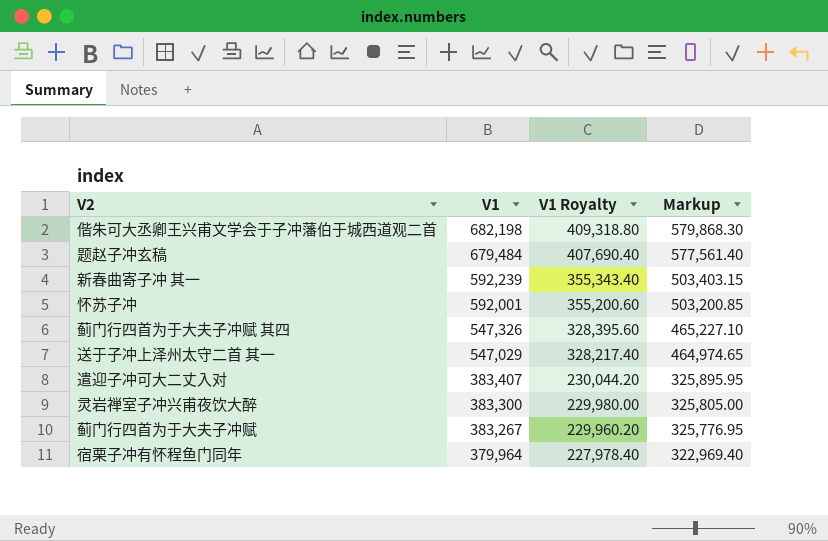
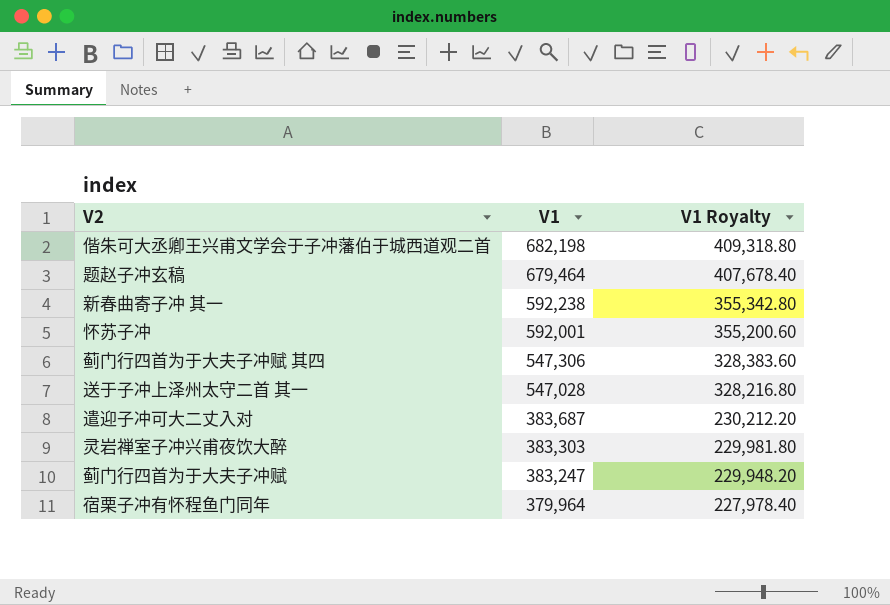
column Markup | formula: [V1] * 0.85 -> none
题赵子冲玄稿 | V1: 679,484 -> 679,464
题赵子冲玄稿 | V1 Royalty: 407,690.40 -> 407,678.40
新春曲寄子冲 其一 | V1: 592,239 -> 592,238
新春曲寄子冲 其一 | V1 Royalty: 355,343.40 -> 355,342.80
蓟门行四首为于大夫子冲赋 其四 | V1: 547,326 -> 547,306
蓟门行四首为于大夫子冲赋 其四 | V1 Royalty: 328,395.60 -> 328,383.60
送于子冲上泽州太守二首 其一 | V1: 547,029 -> 547,028
送于子冲上泽州太守二首 其一 | V1 Royalty: 328,217.40 -> 328,216.80
遣迎子冲可大二丈入对 | V1: 383,407 -> 383,687
遣迎子冲可大二丈入对 | V1 Royalty: 230,044.20 -> 230,212.20
灵岩禅室子冲兴甫夜饮大醉 | V1: 383,300 -> 383,303
灵岩禅室子冲兴甫夜饮大醉 | V1 Royalty: 229,980.00 -> 229,981.80
蓟门行四首为于大夫子冲赋 | V1: 383,267 -> 383,247
蓟门行四首为于大夫子冲赋 | V1 Royalty: 229,960.20 -> 229,948.20

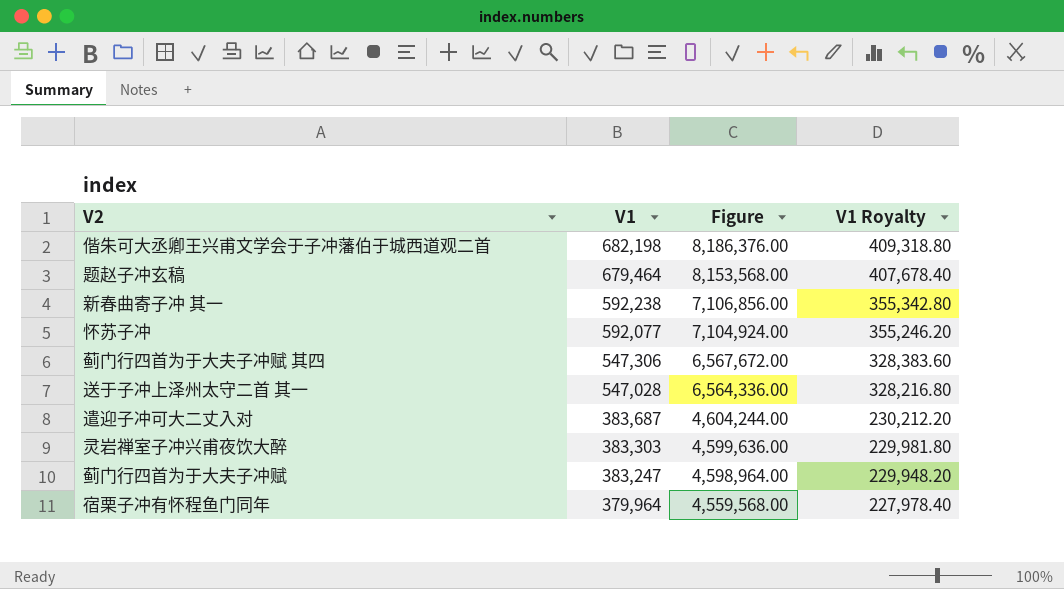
column Figure | formula: none -> [V1] * 12
怀苏子冲 | V1: 592,001 -> 592,077
怀苏子冲 | V1 Royalty: 355,200.60 -> 355,246.20

